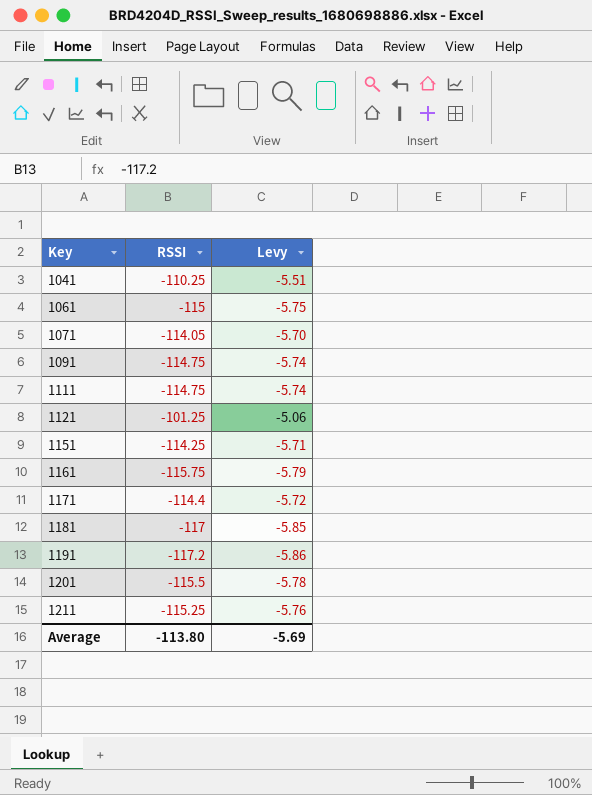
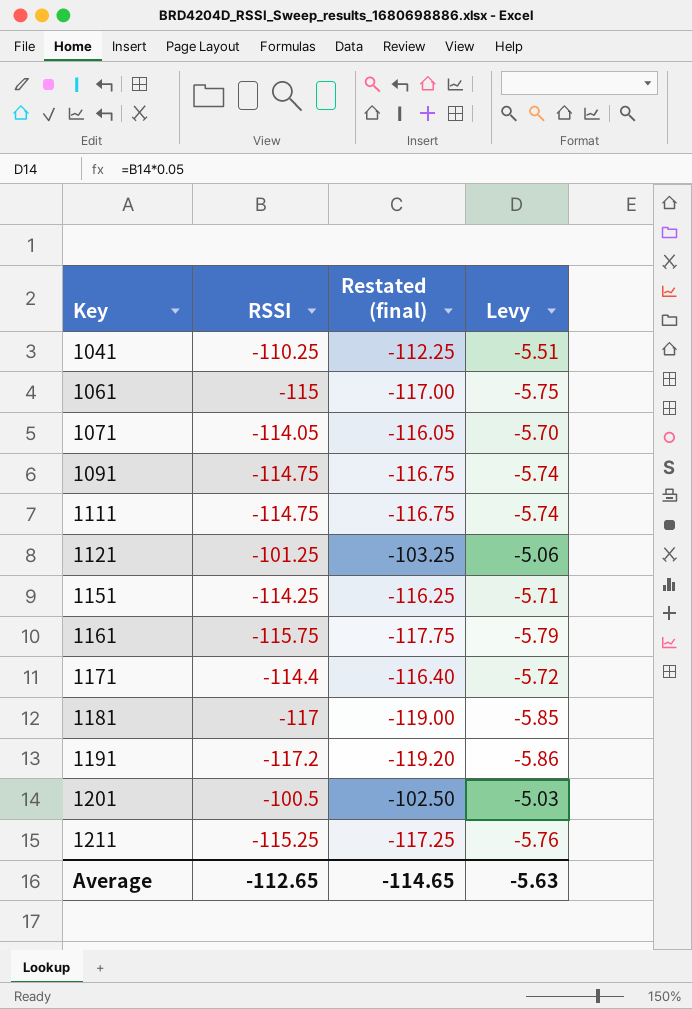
column Restated (final) | formula: none -> [RSSI] - 2
1201 | RSSI: -115.5 -> -100.5
1201 | Levy: -5.78 -> -5.03
Average | RSSI: -113.80 -> -112.65
Average | Levy: -5.69 -> -5.63

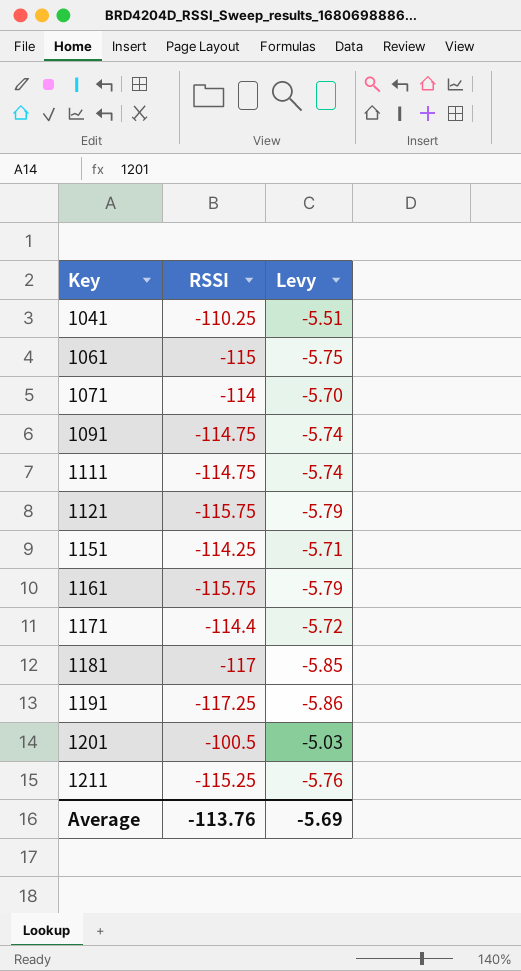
column Restated (final) | formula: [RSSI] - 2 -> none
1071 | RSSI: -114.05 -> -114
1121 | RSSI: -101.25 -> -115.75
1121 | Levy: -5.06 -> -5.79
1191 | RSSI: -117.2 -> -117.25
Average | RSSI: -112.65 -> -113.76
Average | Levy: -5.63 -> -5.69

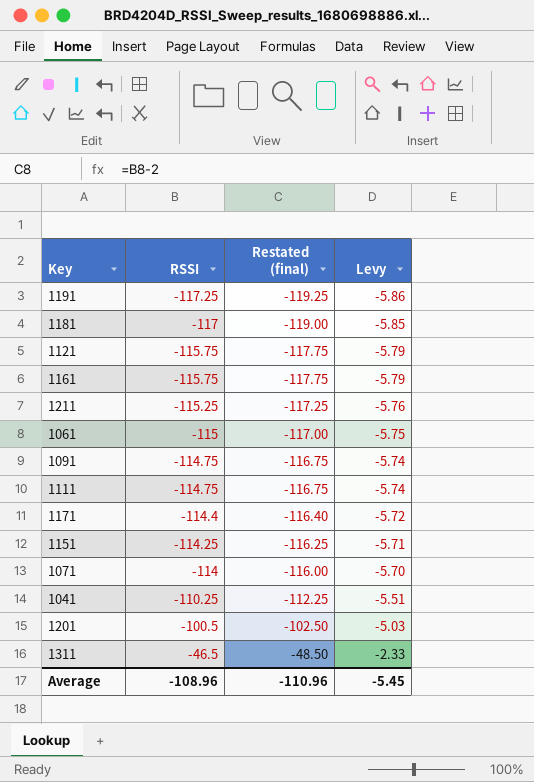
row order: Key ascending -> RSSI ascending
column Restated (final) | formula: none -> [RSSI] - 2
row 1311: none -> -46.5 | -48.50 | -2.33
Average | RSSI: -113.76 -> -108.96
Average | Levy: -5.69 -> -5.45

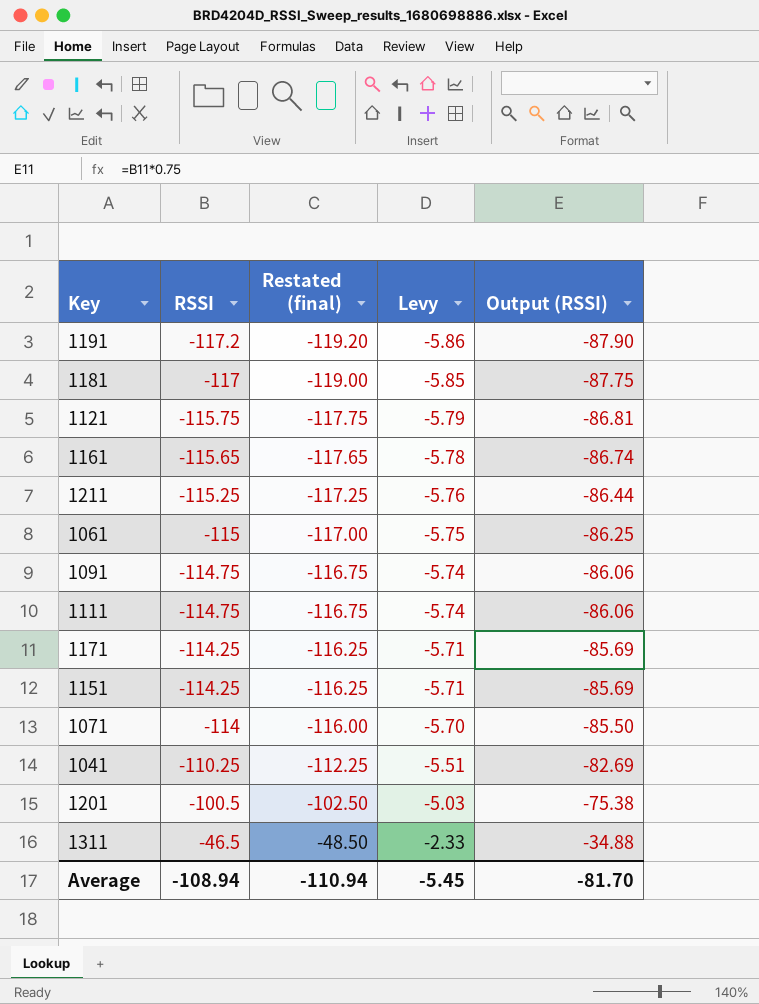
column Output (RSSI) | formula: none -> [RSSI] * 0.75
1191 | RSSI: -117.25 -> -117.2
1191 | Restated (final): -119.25 -> -119.20
1161 | RSSI: -115.75 -> -115.65
1161 | Restated (final): -117.75 -> -117.65
1161 | Levy: -5.79 -> -5.78
1171 | RSSI: -114.4 -> -114.25
1171 | Restated (final): -116.40 -> -116.25
1171 | Levy: -5.72 -> -5.71
Average | RSSI: -108.96 -> -108.94
Average | Restated (final): -110.96 -> -110.94

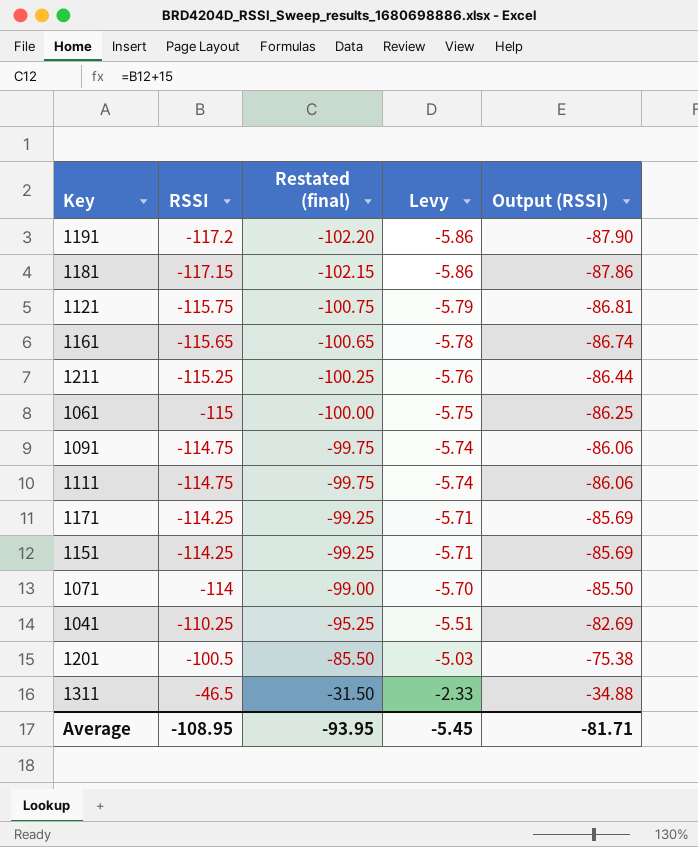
column Restated (final) | formula: [RSSI] - 2 -> [RSSI] + 15
1181 | RSSI: -117 -> -117.15
1181 | Levy: -5.85 -> -5.86
1181 | Output (RSSI): -87.75 -> -87.86
Average | RSSI: -108.94 -> -108.95
Average | Restated (final): -110.94 -> -93.95
Average | Output (RSSI): -81.70 -> -81.71

